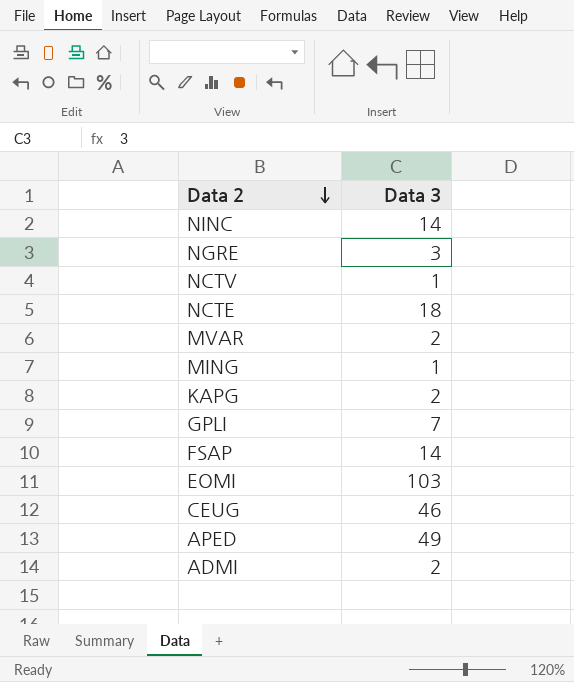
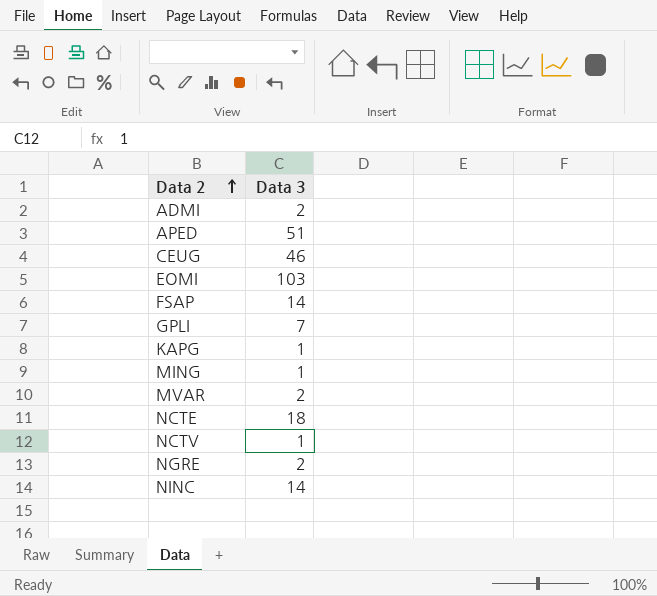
row order: Data 2 descending -> Data 2 ascending
APED | Data 3: 49 -> 51
KAPG | Data 3: 2 -> 1
NGRE | Data 3: 3 -> 2

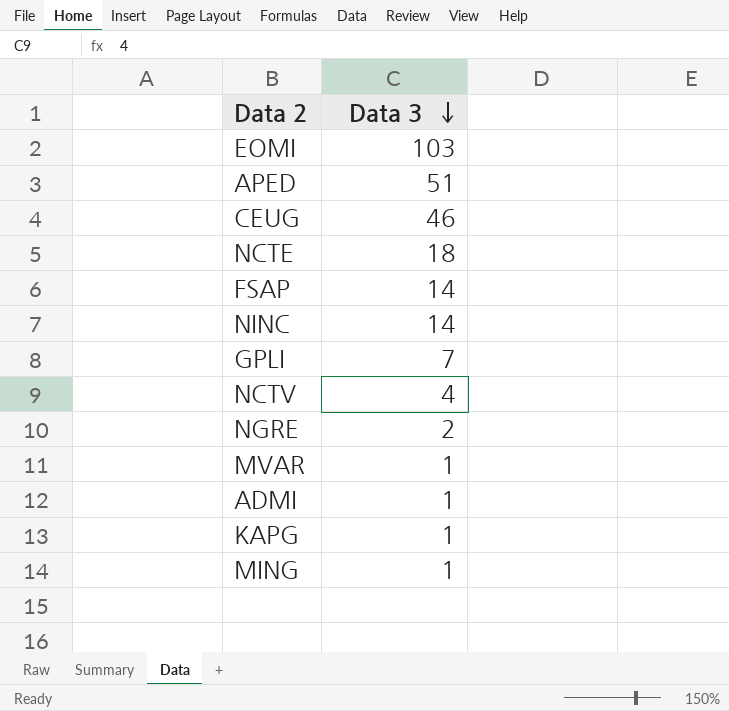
row order: Data 2 ascending -> Data 3 descending
NCTV | Data 3: 1 -> 4
MVAR | Data 3: 2 -> 1
ADMI | Data 3: 2 -> 1

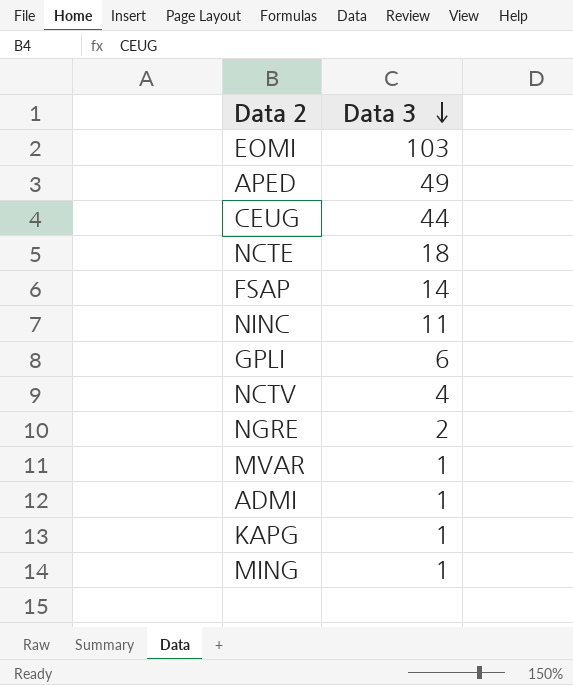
APED | Data 3: 51 -> 49
CEUG | Data 3: 46 -> 44
NINC | Data 3: 14 -> 11
GPLI | Data 3: 7 -> 6

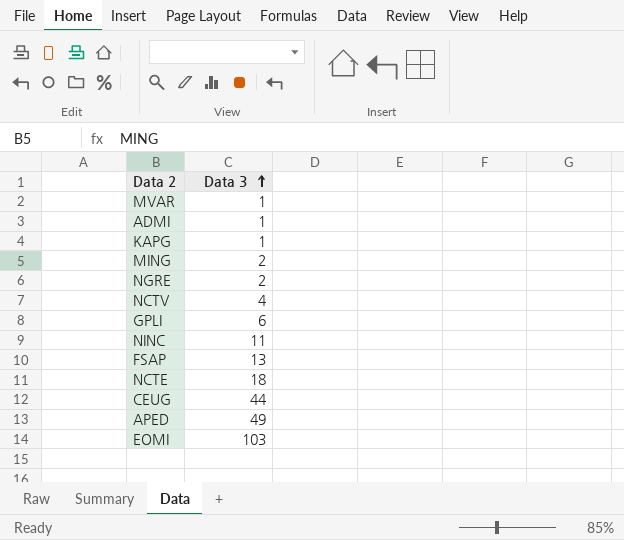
row order: Data 3 descending -> Data 3 ascending
MING | Data 3: 1 -> 2
FSAP | Data 3: 14 -> 13

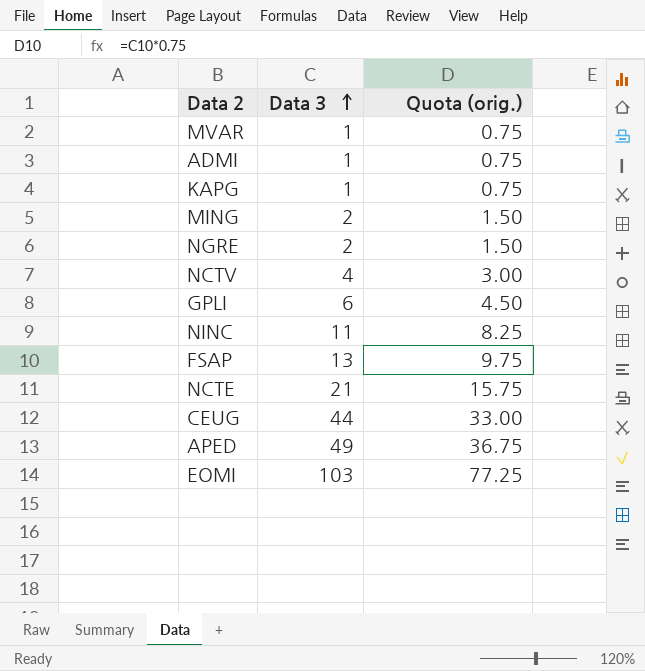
column Quota (orig.) | formula: none -> [Data 3] * 0.75
NCTE | Data 3: 18 -> 21

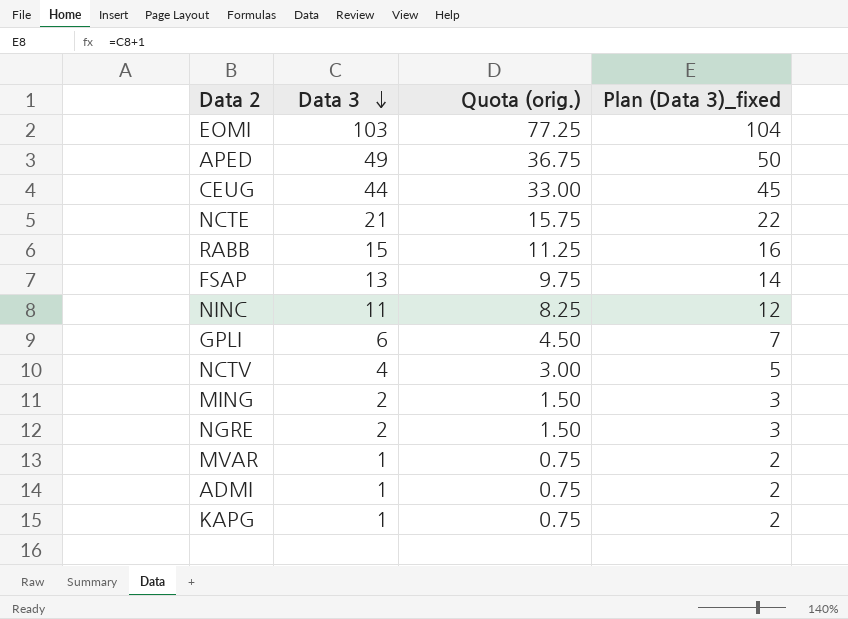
row order: Data 3 ascending -> Data 3 descending
column Plan (Data 3)_fixed | formula: none -> [Data 3] + 1
row RABB: none -> 15 | 11.25 | 16

